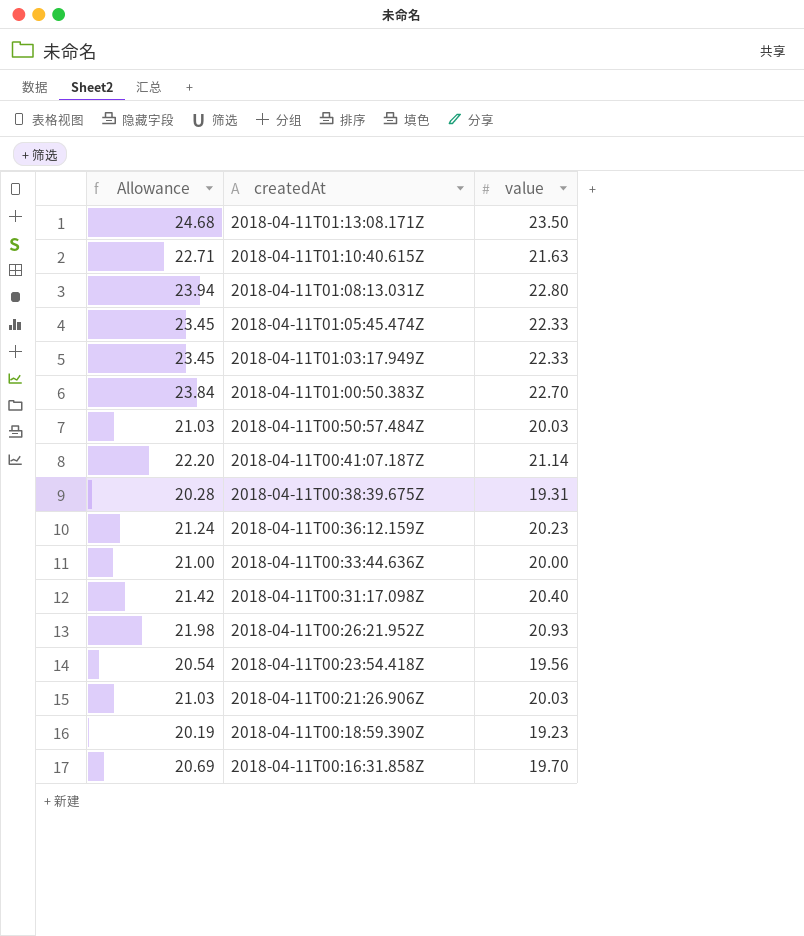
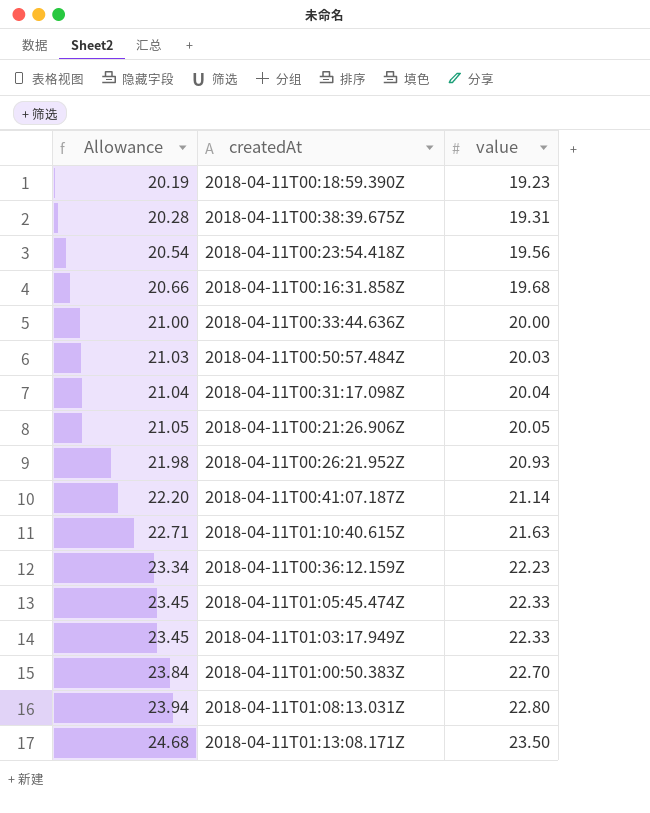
row order: createdAt descending -> Allowance ascending
2018-04-11T00:16:31.858Z | Allowance: 20.69 -> 20.66
2018-04-11T00:16:31.858Z | value: 19.70 -> 19.68
2018-04-11T00:31:17.098Z | Allowance: 21.42 -> 21.04
2018-04-11T00:31:17.098Z | value: 20.40 -> 20.04
2018-04-11T00:21:26.906Z | Allowance: 21.03 -> 21.05
2018-04-11T00:21:26.906Z | value: 20.03 -> 20.05
2018-04-11T00:36:12.159Z | Allowance: 21.24 -> 23.34
2018-04-11T00:36:12.159Z | value: 20.23 -> 22.23

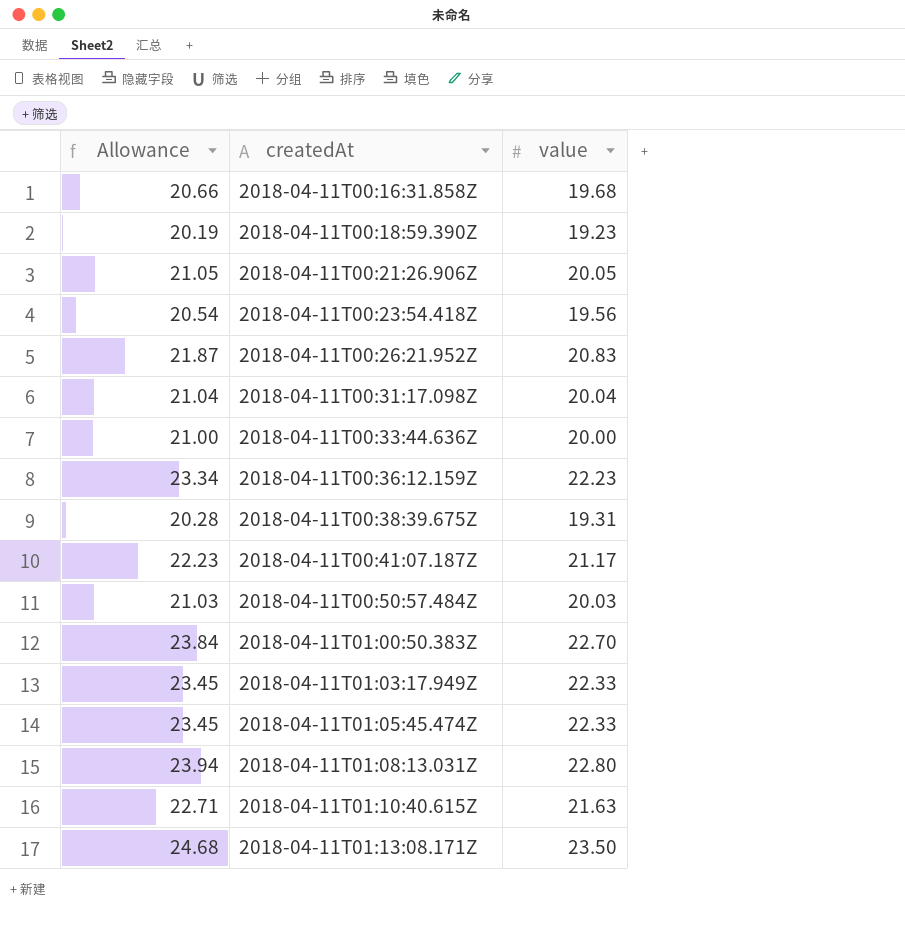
row order: Allowance ascending -> createdAt ascending
2018-04-11T00:26:21.952Z | Allowance: 21.98 -> 21.87
2018-04-11T00:26:21.952Z | value: 20.93 -> 20.83
2018-04-11T00:41:07.187Z | Allowance: 22.20 -> 22.23
2018-04-11T00:41:07.187Z | value: 21.14 -> 21.17

